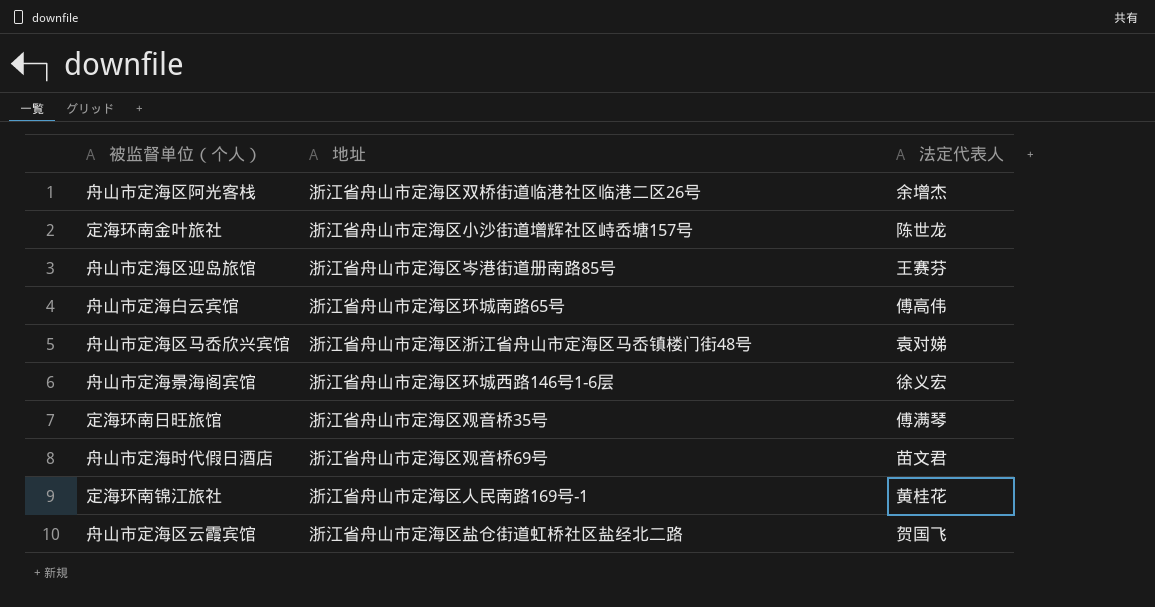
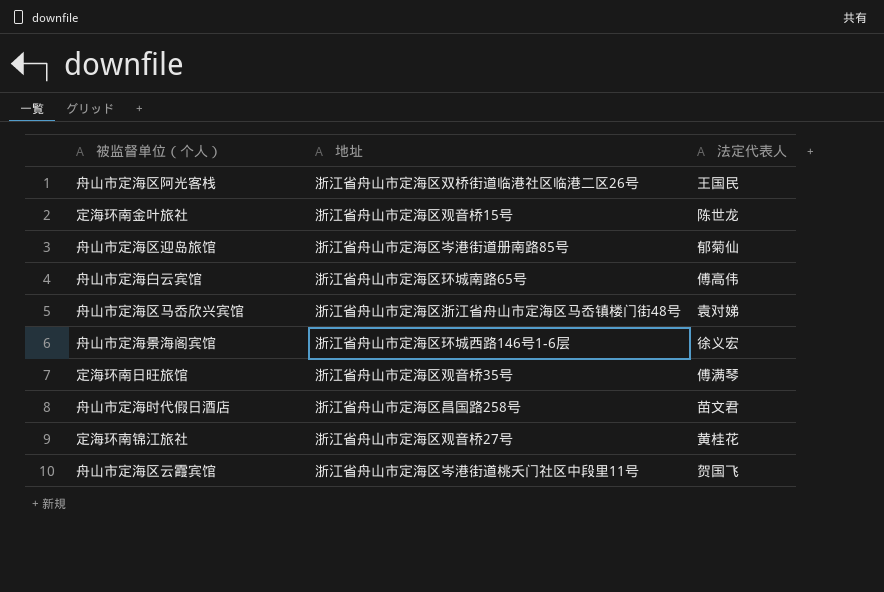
舟山市定海区阿光客栈 | 法定代表人: 余增杰 -> 王国民
定海环南金叶旅社 | 地址: 浙江省舟山市定海区小沙街道增辉社区峙岙塘157号 -> 浙江省舟山市定海区观音桥15号
舟山市定海区迎岛旅馆 | 法定代表人: 王赛芬 -> 郁菊仙
舟山市定海时代假日酒店 | 地址: 浙江省舟山市定海区观音桥69号 -> 浙江省舟山市定海区昌国路258号
定海环南锦江旅社 | 地址: 浙江省舟山市定海区人民南路169号-1 -> 浙江省舟山市定海区观音桥27号
舟山市定海区云霞宾馆 | 地址: 浙江省舟山市定海区盐仓街道虹桥社区盐经北二路 -> 浙江省舟山市定海区岑港街道桃夭门社区中段里11号

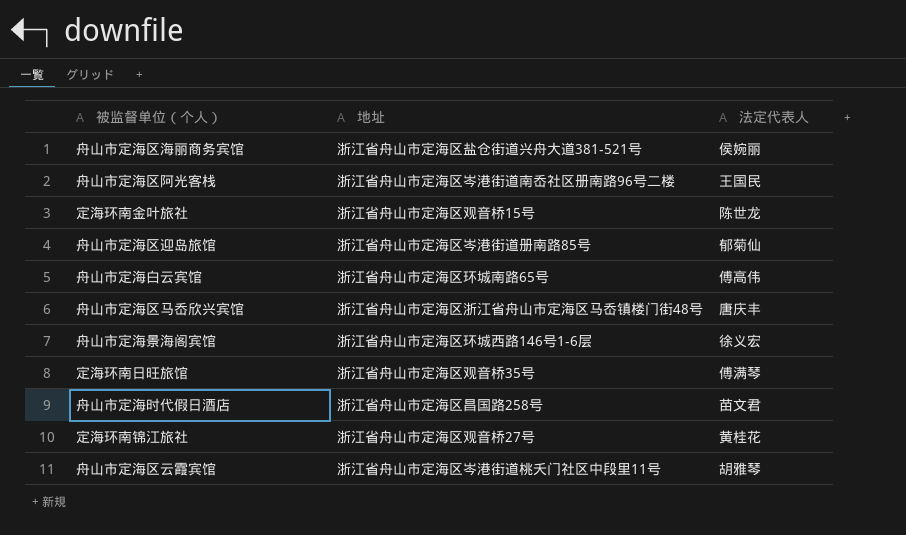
row 舟山市定海区海丽商务宾馆: none -> 浙江省舟山市定海区盐仓街道兴舟大道381-521号 | 侯婉丽
舟山市定海区阿光客栈 | 地址: 浙江省舟山市定海区双桥街道临港社区临港二区26号 -> 浙江省舟山市定海区岑港街道南岙社区册南路96号二楼
舟山市定海区马岙欣兴宾馆 | 法定代表人: 袁对娣 -> 唐庆丰
舟山市定海区云霞宾馆 | 法定代表人: 贺国飞 -> 胡雅琴

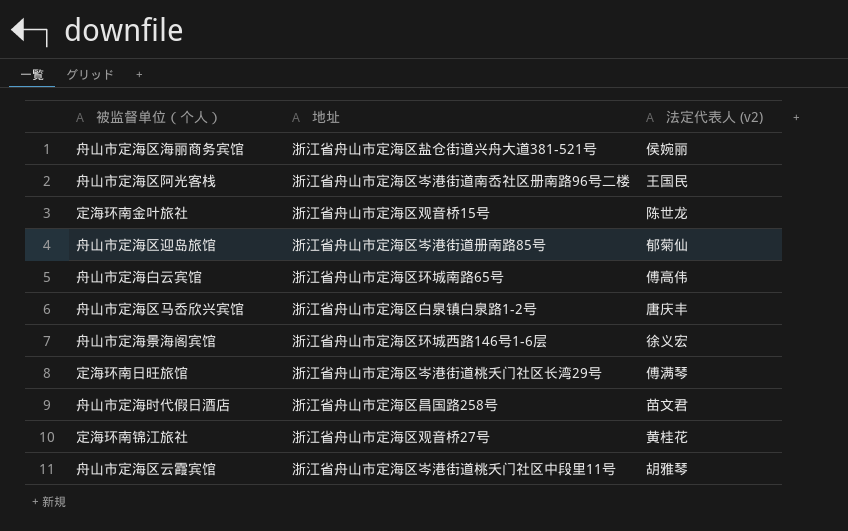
column name: 法定代表人 -> 法定代表人 (v2)
舟山市定海区马岙欣兴宾馆 | 地址: 浙江省舟山市定海区浙江省舟山市定海区马岙镇楼门街48号 -> 浙江省舟山市定海区白泉镇白泉路1-2号
定海环南日旺旅馆 | 地址: 浙江省舟山市定海区观音桥35号 -> 浙江省舟山市定海区岑港街道桃夭门社区长湾29号

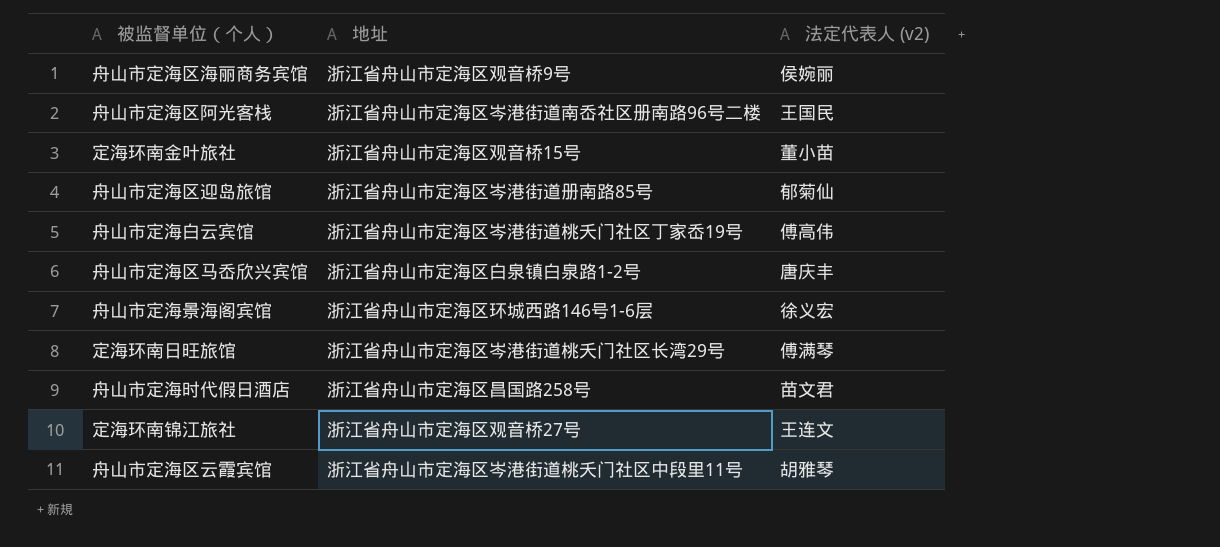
舟山市定海区海丽商务宾馆 | 地址: 浙江省舟山市定海区盐仓街道兴舟大道381-521号 -> 浙江省舟山市定海区观音桥9号
定海环南金叶旅社 | 法定代表人 (v2): 陈世龙 -> 董小苗
舟山市定海白云宾馆 | 地址: 浙江省舟山市定海区环城南路65号 -> 浙江省舟山市定海区岑港街道桃夭门社区丁家岙19号
定海环南锦江旅社 | 法定代表人 (v2): 黄桂花 -> 王连文

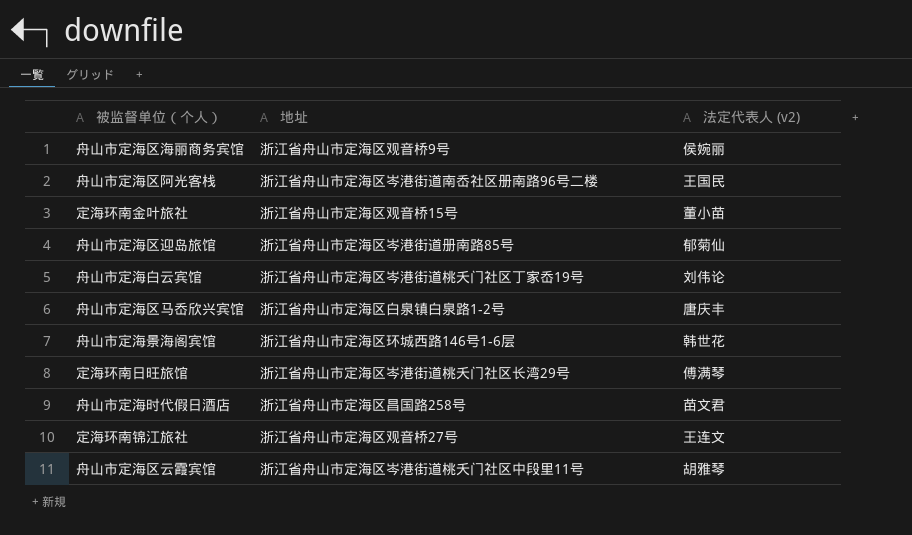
舟山市定海白云宾馆 | 法定代表人 (v2): 傅高伟 -> 刘伟论
舟山市定海景海阁宾馆 | 法定代表人 (v2): 徐义宏 -> 韩世花

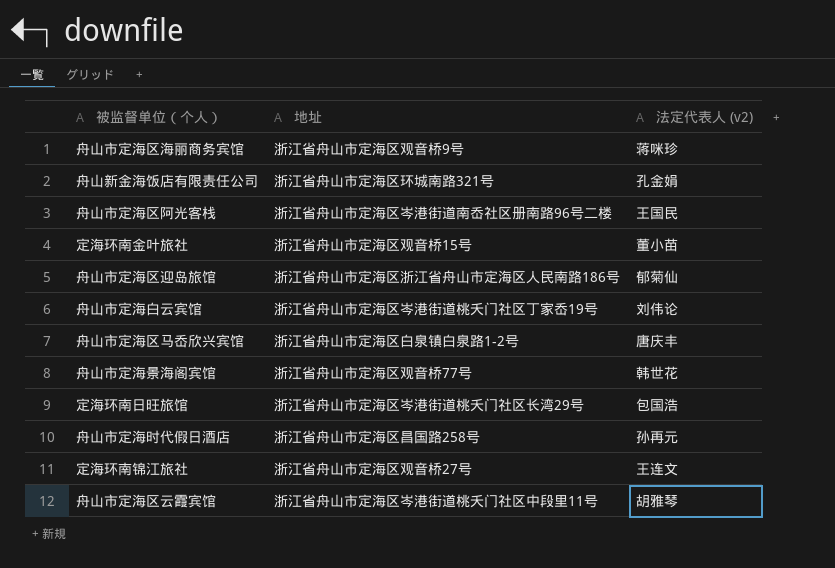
舟山市定海区海丽商务宾馆 | 法定代表人 (v2): 侯婉丽 -> 蒋咪珍
row 舟山新金海饭店有限责任公司: none -> 浙江省舟山市定海区环城南路321号 | 孔金娟
舟山市定海区迎岛旅馆 | 地址: 浙江省舟山市定海区岑港街道册南路85号 -> 浙江省舟山市定海区浙江省舟山市定海区人民南路186号
舟山市定海景海阁宾馆 | 地址: 浙江省舟山市定海区环城西路146号1-6层 -> 浙江省舟山市定海区观音桥77号
定海环南日旺旅馆 | 法定代表人 (v2): 傅满琴 -> 包国浩
舟山市定海时代假日酒店 | 法定代表人 (v2): 苗文君 -> 孙再元

